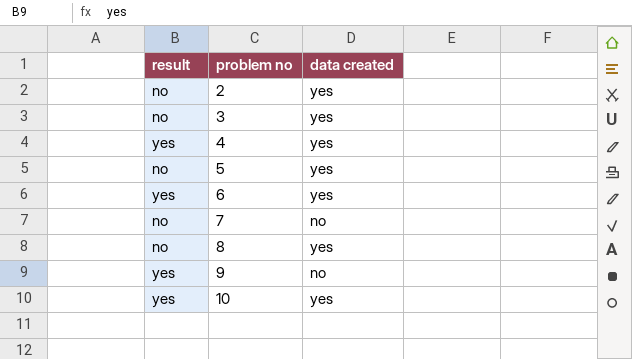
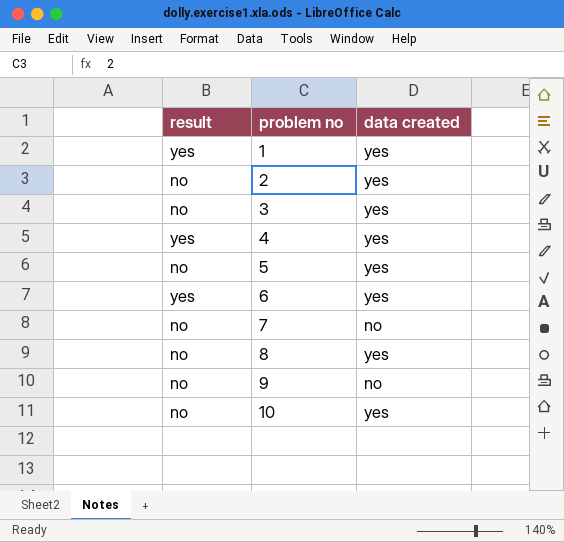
row 1: none -> yes | yes
9 | result: yes -> no
10 | result: yes -> no

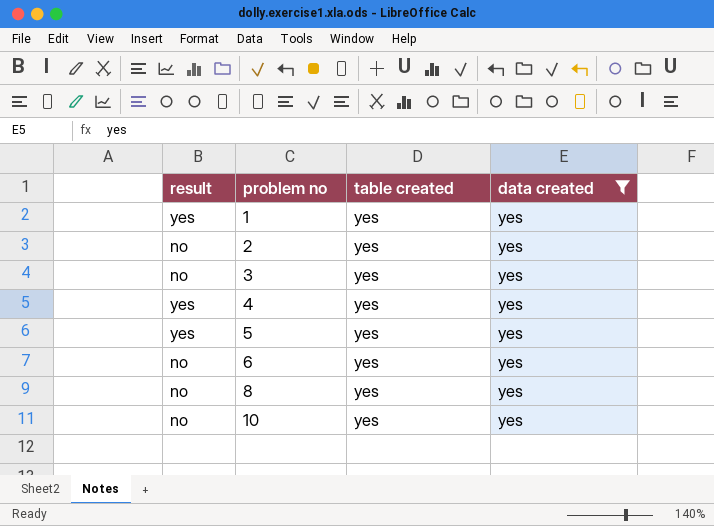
filter: none -> data created = yes
column table created | position: none -> 3
5 | result: no -> yes
6 | result: yes -> no

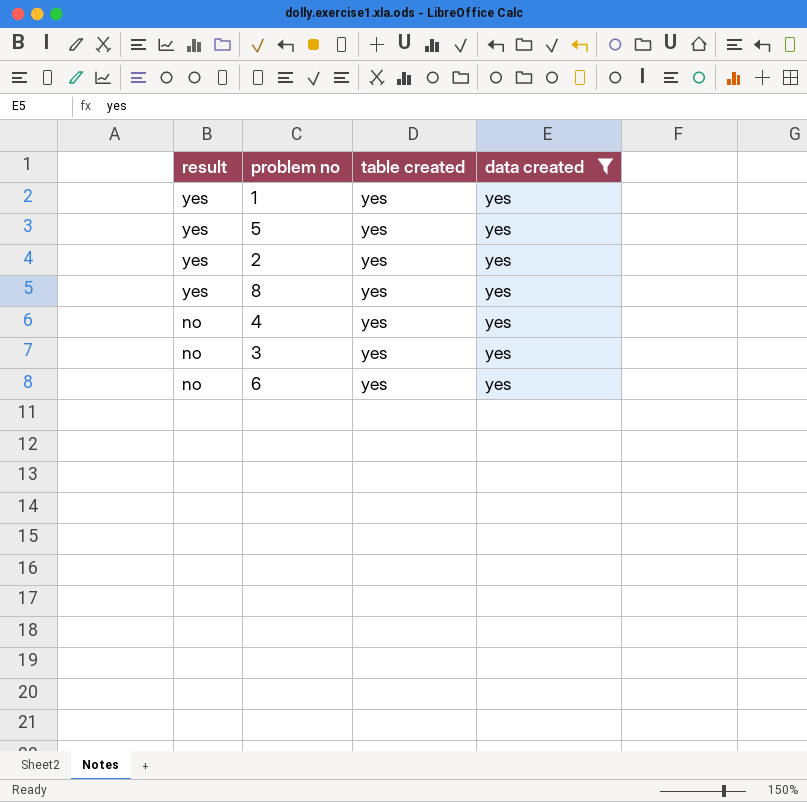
row order: problem no ascending -> result descending
row 10: no | yes | yes -> none
2 | result: no -> yes
8 | result: no -> yes
4 | result: yes -> no

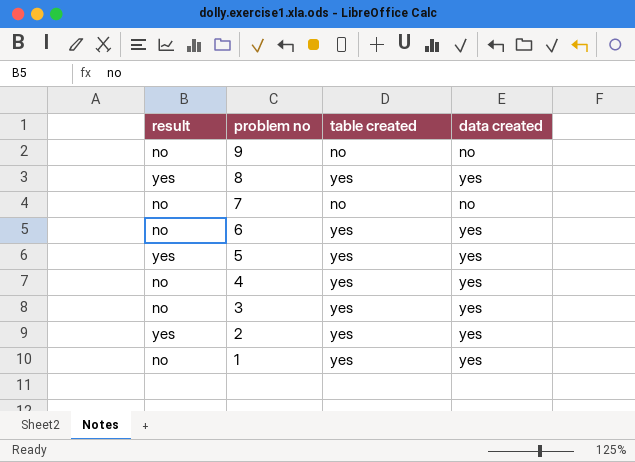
filter: data created = yes -> none
row order: result descending -> problem no descending
1 | result: yes -> no

